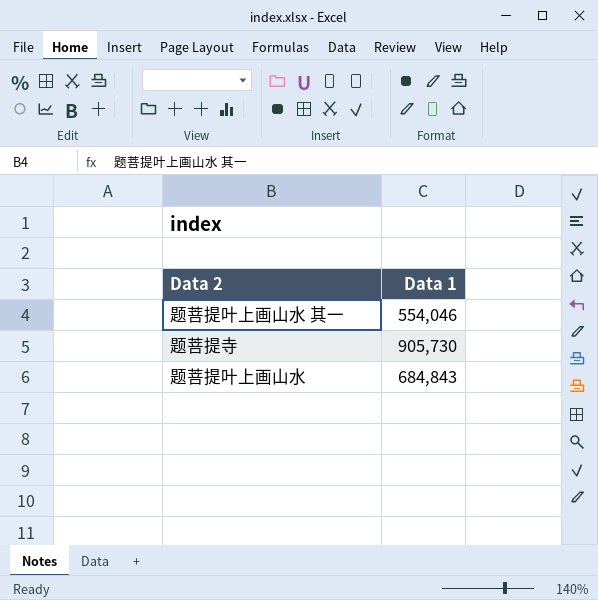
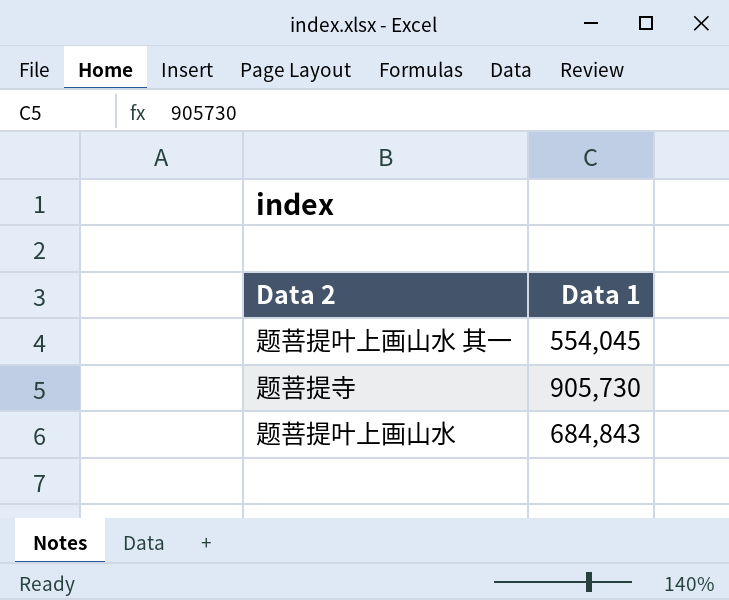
题菩提叶上画山水 其一 | Data 1: 554,046 -> 554,045

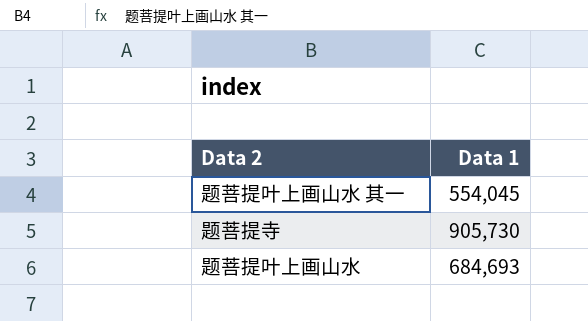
题菩提叶上画山水 | Data 1: 684,843 -> 684,693

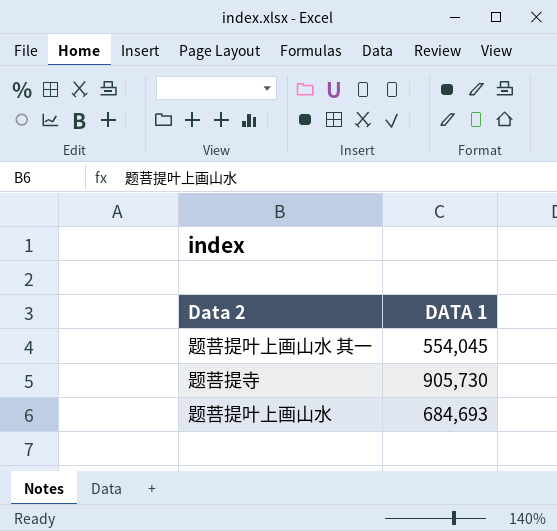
column name: Data 1 -> DATA 1

